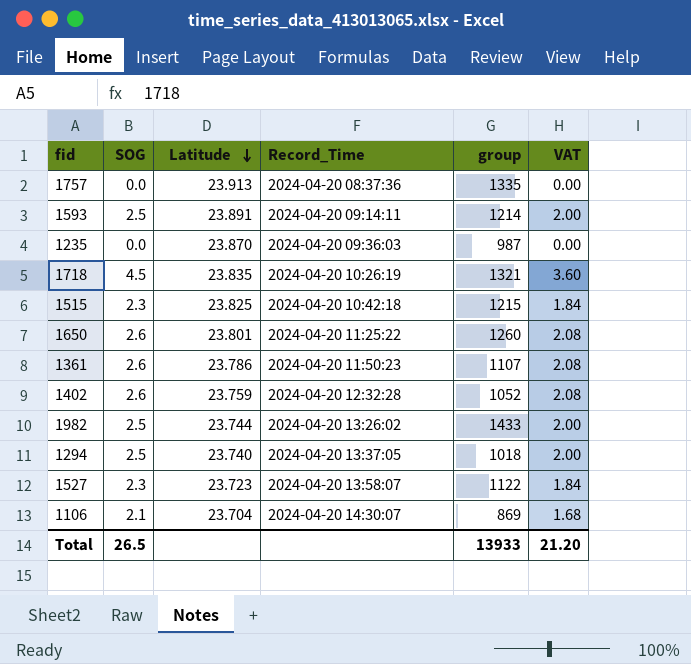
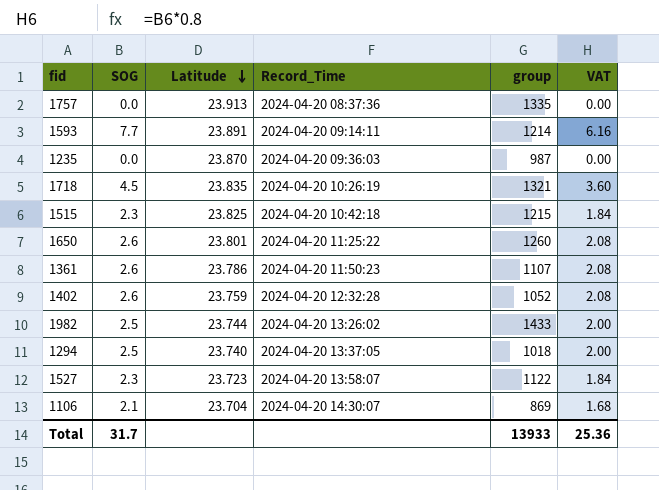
1593 | SOG: 2.5 -> 7.7
1593 | VAT: 2.00 -> 6.16
Total | SOG: 26.5 -> 31.7
Total | VAT: 21.20 -> 25.36

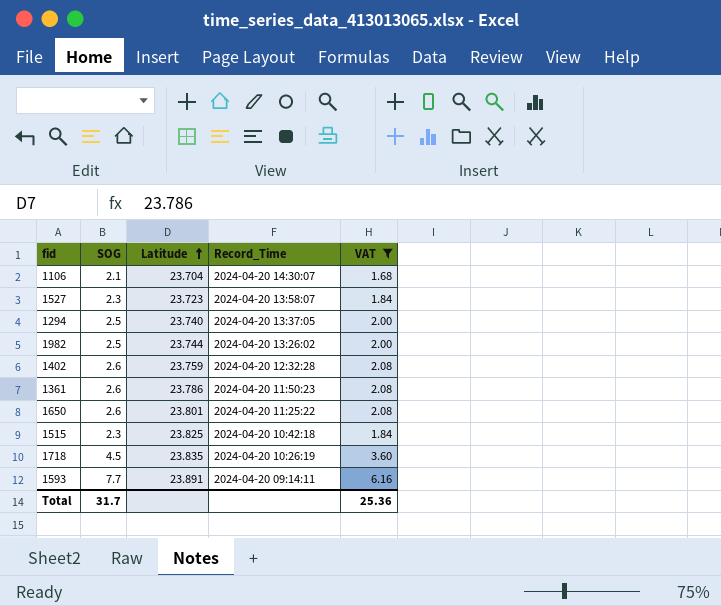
filter: none -> VAT != 0.00
row order: Latitude descending -> Latitude ascending
column group | position: 5 -> none

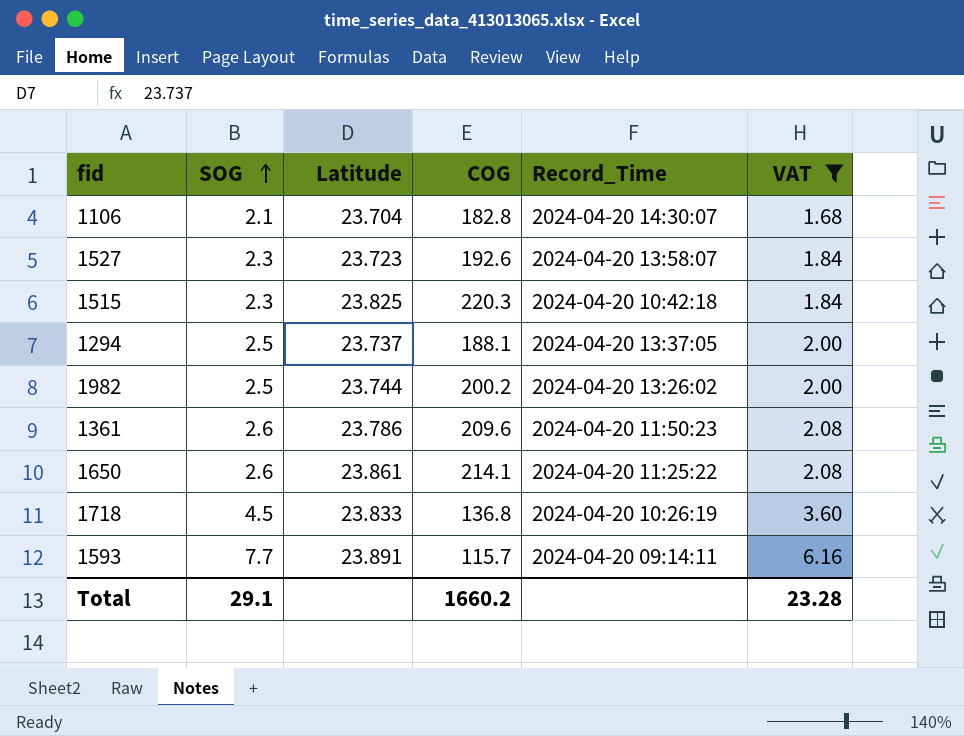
row order: Latitude ascending -> SOG ascending
column COG | position: none -> 4
row 1402: 2.6 | 23.759 | 2024-04-20 12:32:28 | 2.08 -> none
1294 | Latitude: 23.740 -> 23.737
1650 | Latitude: 23.801 -> 23.861
1718 | Latitude: 23.835 -> 23.833
Total | SOG: 31.7 -> 29.1
Total | VAT: 25.36 -> 23.28

